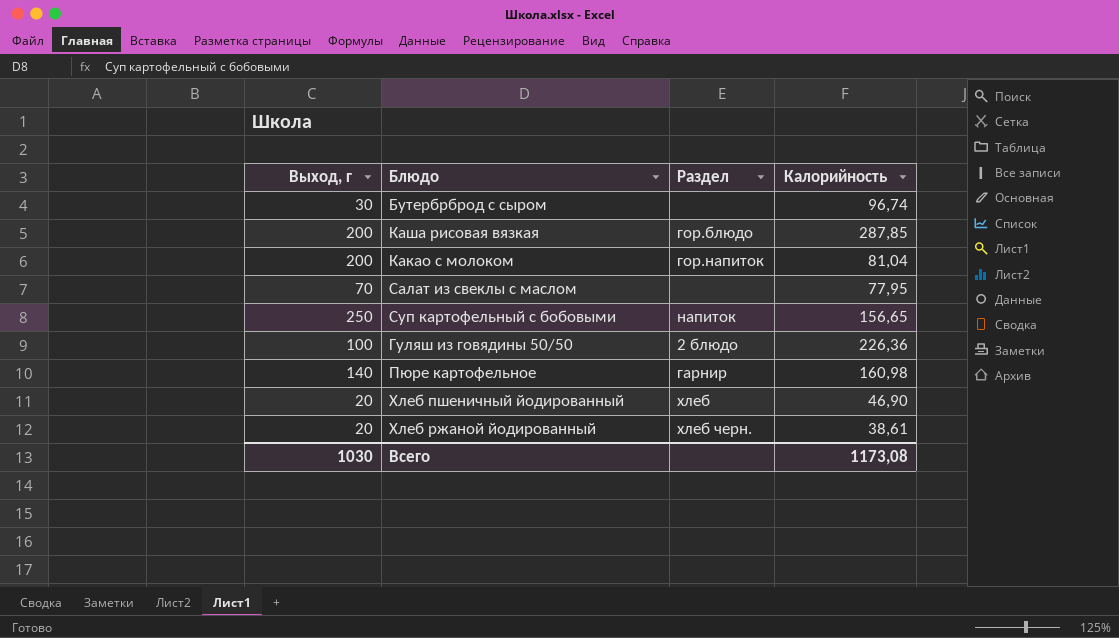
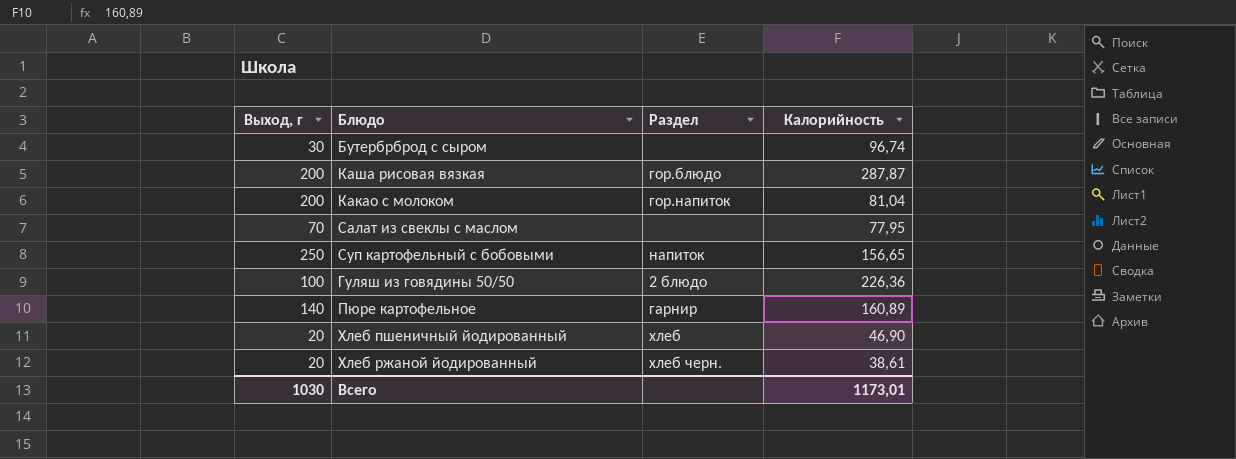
Каша рисовая вязкая | Калорийность: 287,85 -> 287,87
Пюре картофельное | Калорийность: 160,98 -> 160,89
Всего | Калорийность: 1173,08 -> 1173,01

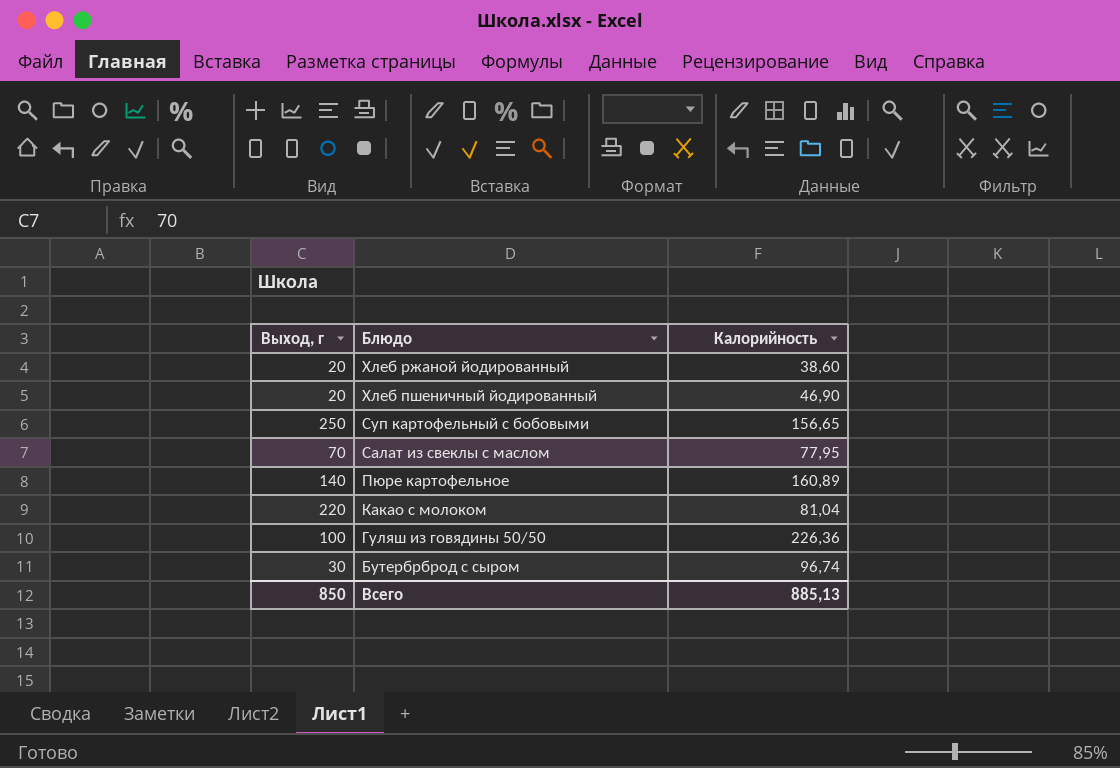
row order: none -> Блюдо descending
column Раздел | position: 3 -> none
row Каша рисовая вязкая: 200 | гор.блюдо | 287,87 -> none
Хлеб ржаной йодированный | Калорийность: 38,61 -> 38,60
Какао с молоком | Выход, г: 200 -> 220
Всего | Выход, г: 1030 -> 850
Всего | Калорийность: 1173,01 -> 885,13

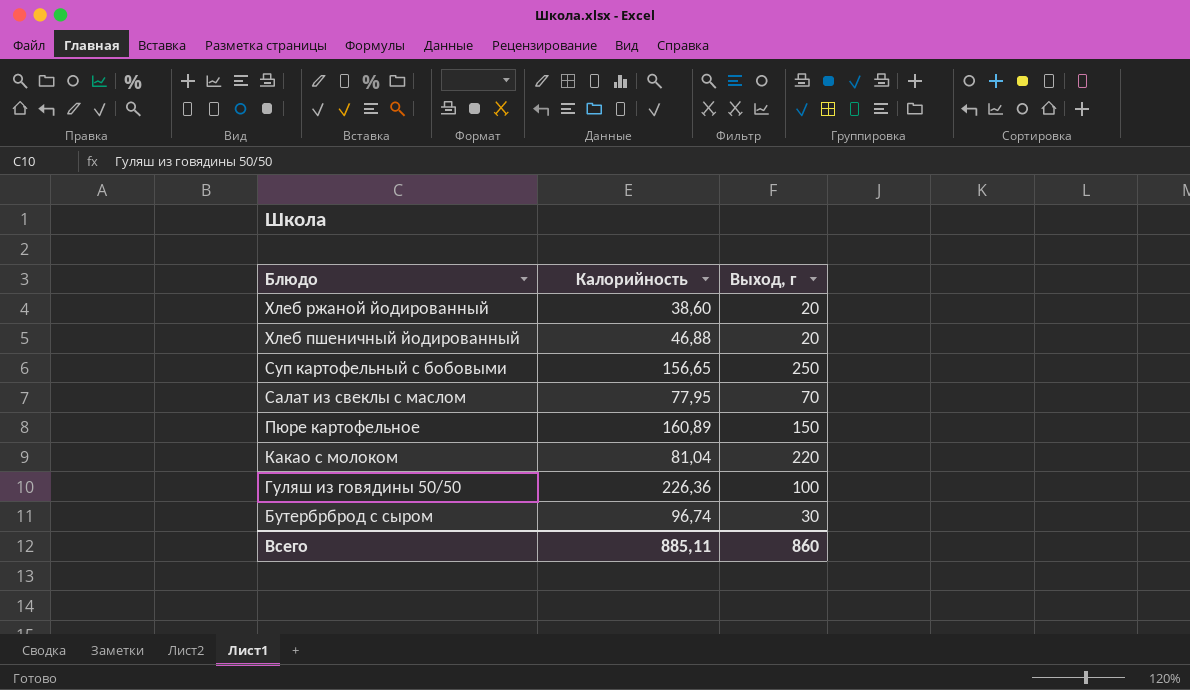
column Выход, г | position: 1 -> 3
Хлеб пшеничный йодированный | Калорийность: 46,90 -> 46,88
Пюре картофельное | Выход, г: 140 -> 150
Всего | Калорийность: 885,13 -> 885,11
Всего | Выход, г: 850 -> 860

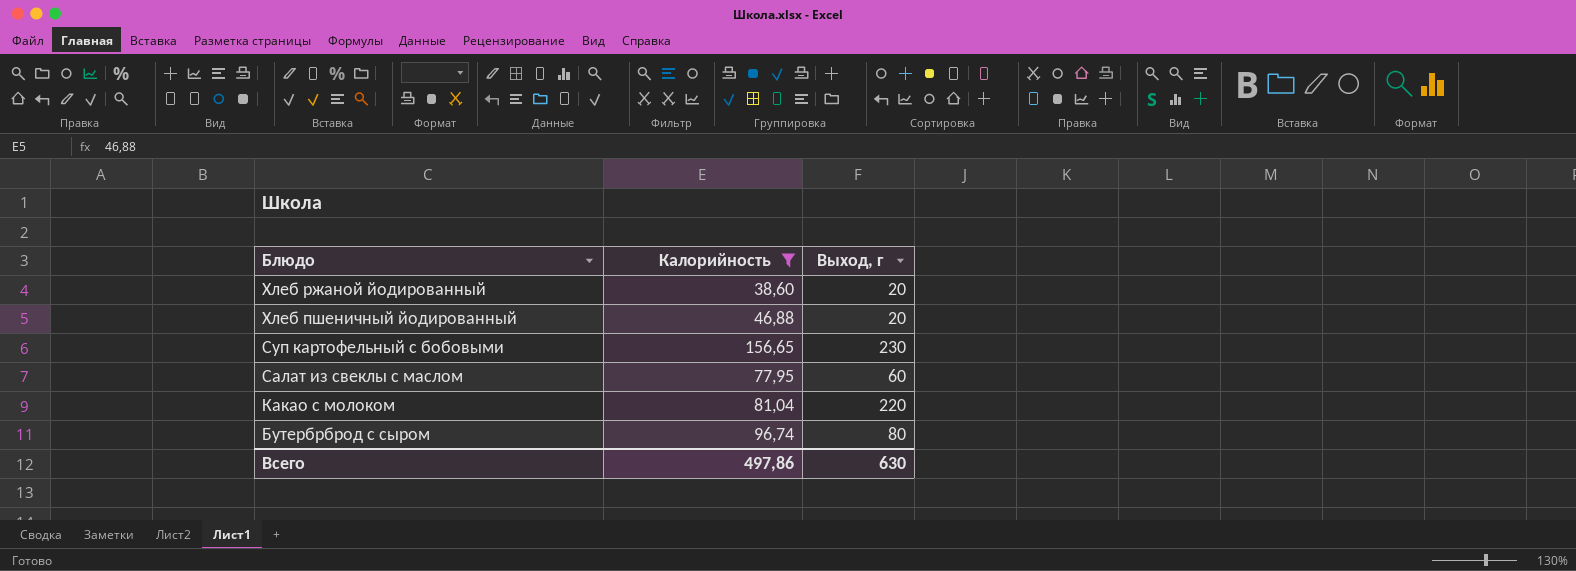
filter: none -> Калорийность <= 156,65
Суп картофельный с бобовыми | Выход, г: 250 -> 230
Салат из свеклы с маслом | Выход, г: 70 -> 60
Бутербрброд с сыром | Выход, г: 30 -> 80
Всего | Калорийность: 885,11 -> 497,86
Всего | Выход, г: 860 -> 630

